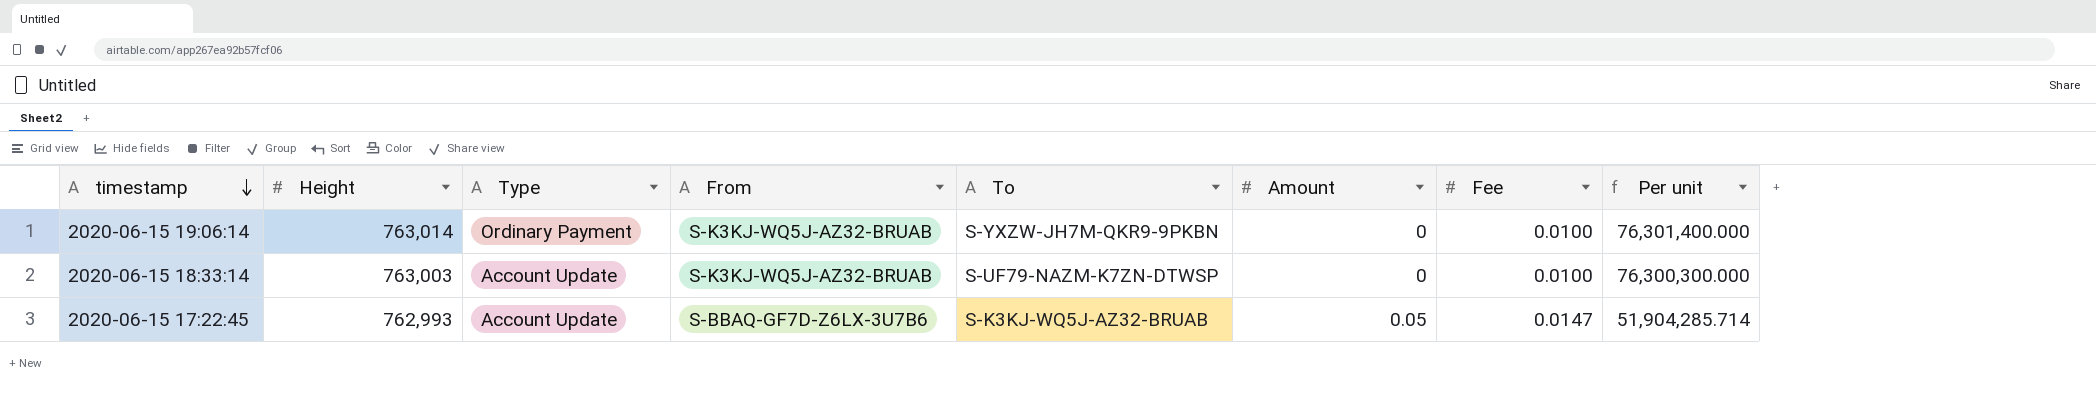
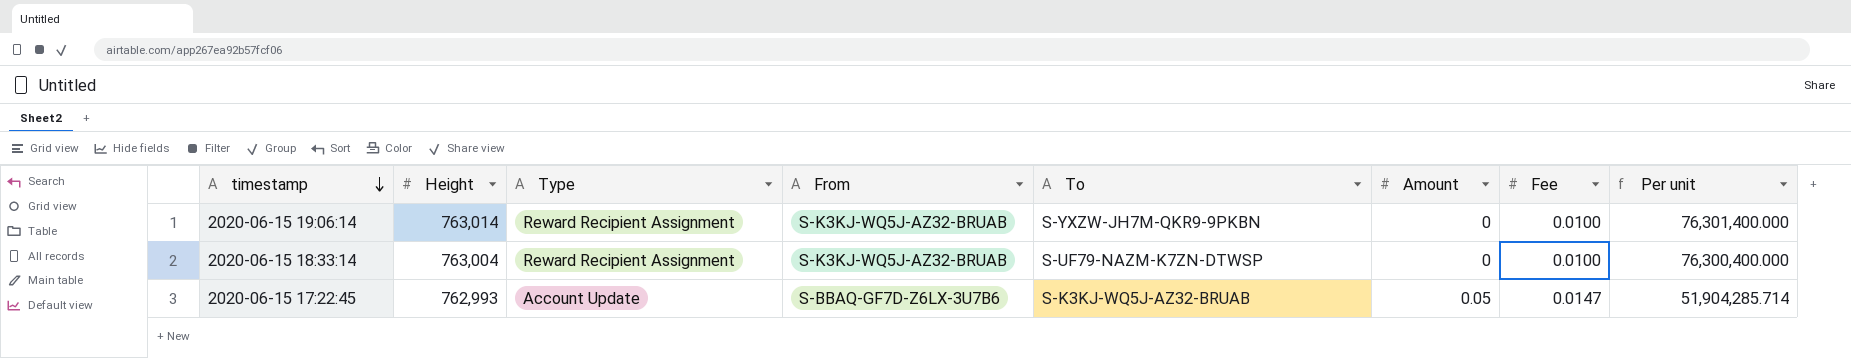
2020-06-15 19:06:14 | Type: Ordinary Payment -> Reward Recipient Assignment
2020-06-15 18:33:14 | Height: 763,003 -> 763,004
2020-06-15 18:33:14 | Type: Account Update -> Reward Recipient Assignment
2020-06-15 18:33:14 | Per unit: 76,300,300.000 -> 76,300,400.000

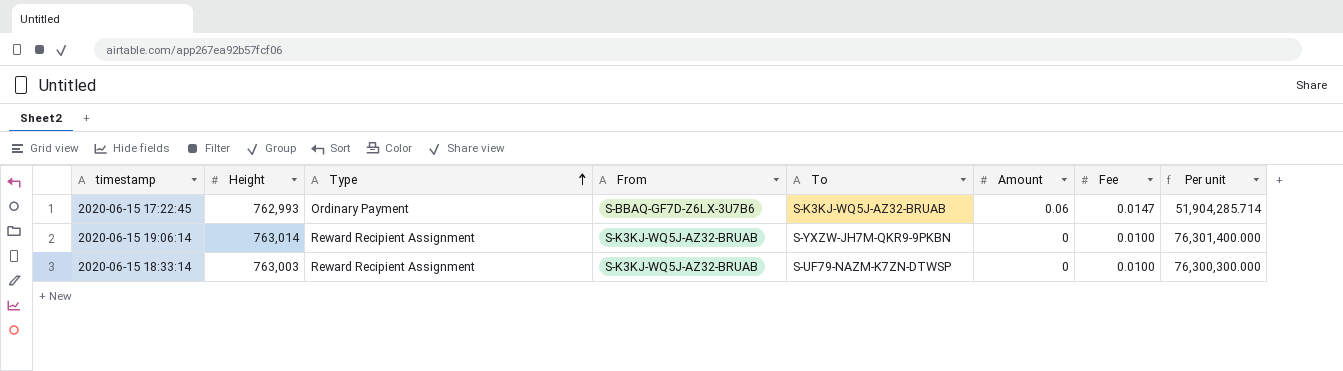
row order: timestamp descending -> Type ascending
2020-06-15 17:22:45 | Type: Account Update -> Ordinary Payment
2020-06-15 17:22:45 | Amount: 0.05 -> 0.06
2020-06-15 18:33:14 | Height: 763,004 -> 763,003
2020-06-15 18:33:14 | Per unit: 76,300,400.000 -> 76,300,300.000

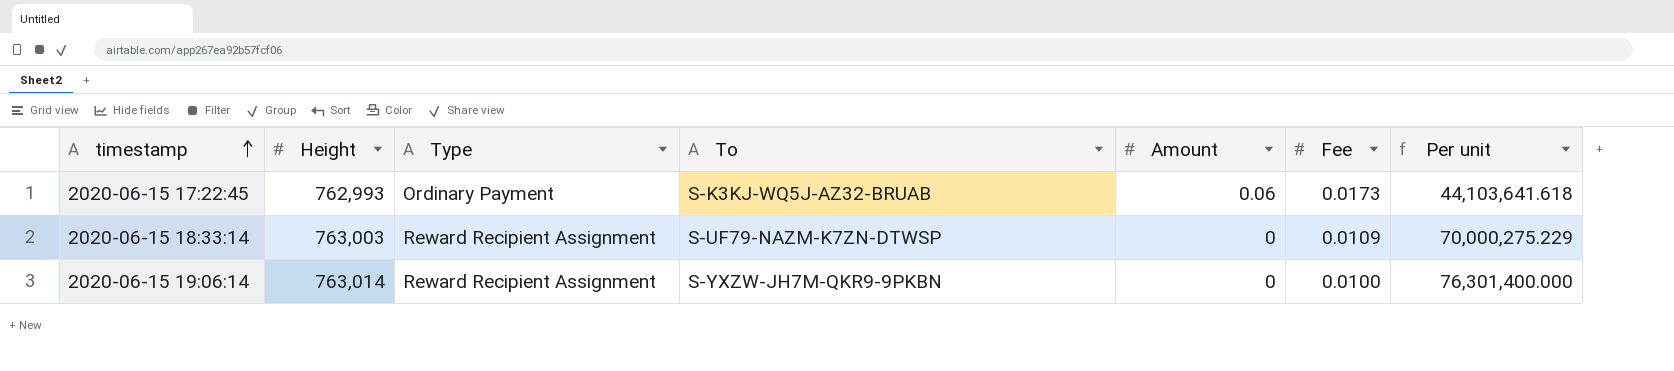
row order: Type ascending -> timestamp ascending
column From | position: 4 -> none
2020-06-15 17:22:45 | Fee: 0.0147 -> 0.0173
2020-06-15 17:22:45 | Per unit: 51,904,285.714 -> 44,103,641.618
2020-06-15 18:33:14 | Fee: 0.0100 -> 0.0109
2020-06-15 18:33:14 | Per unit: 76,300,300.000 -> 70,000,275.229

